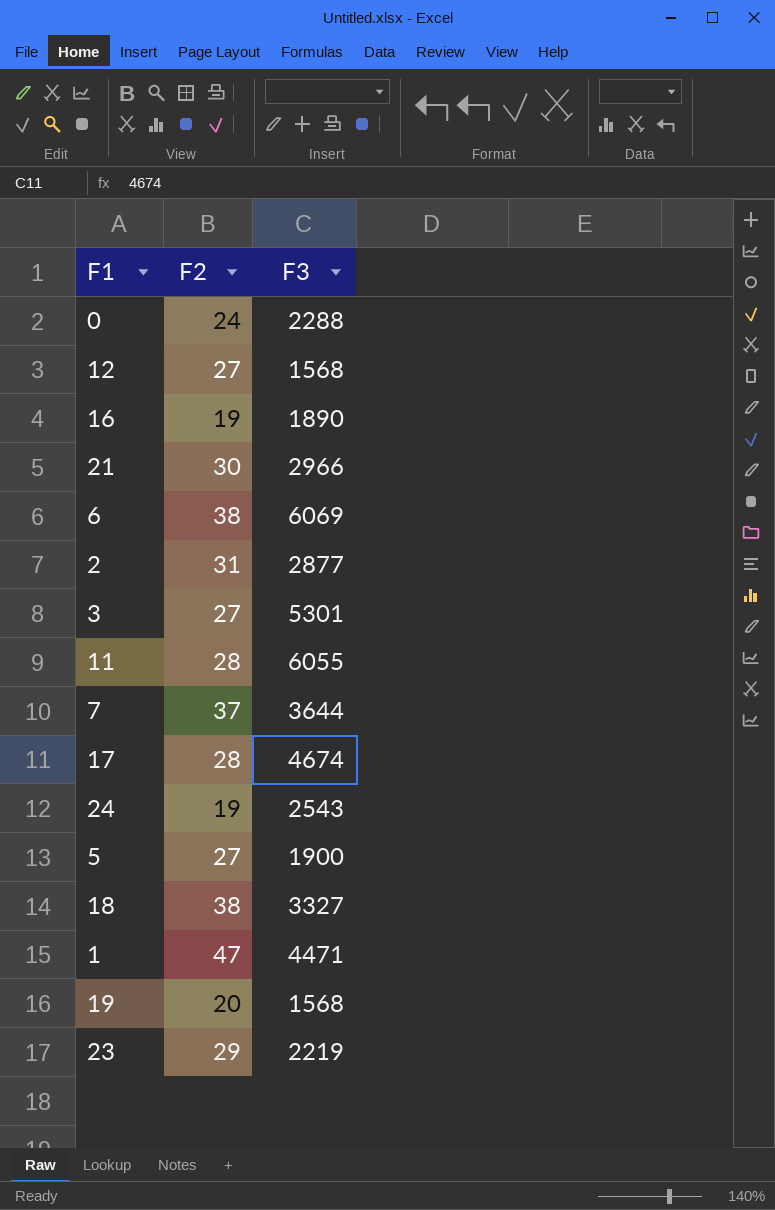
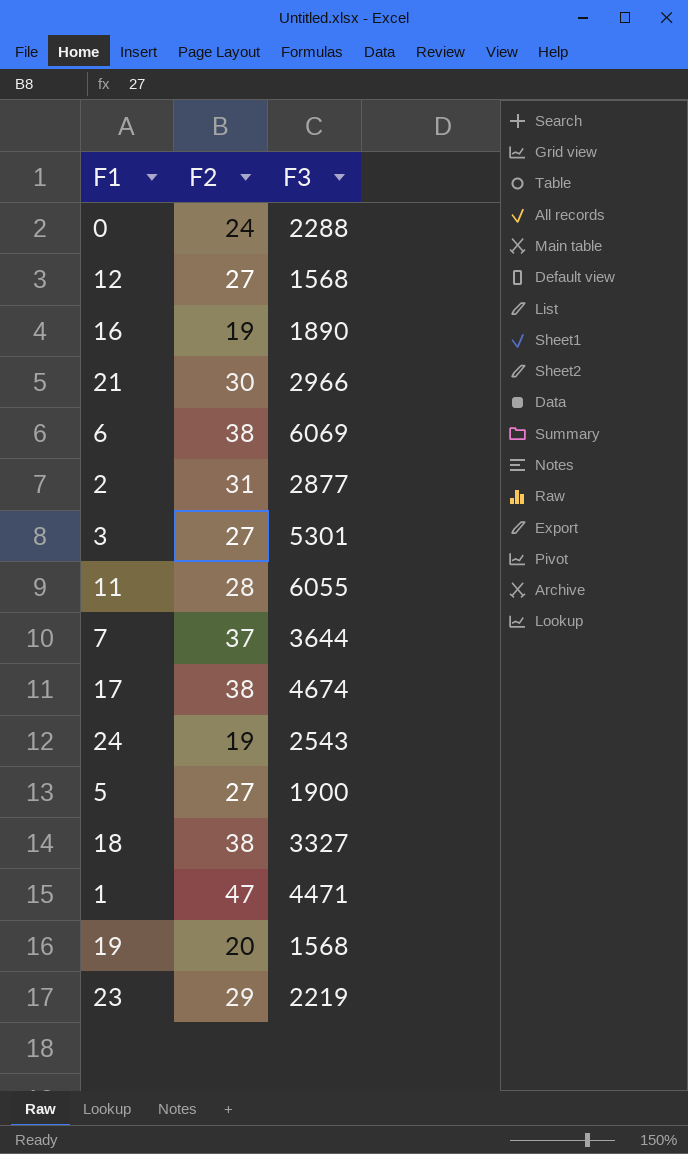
17 | F2: 28 -> 38

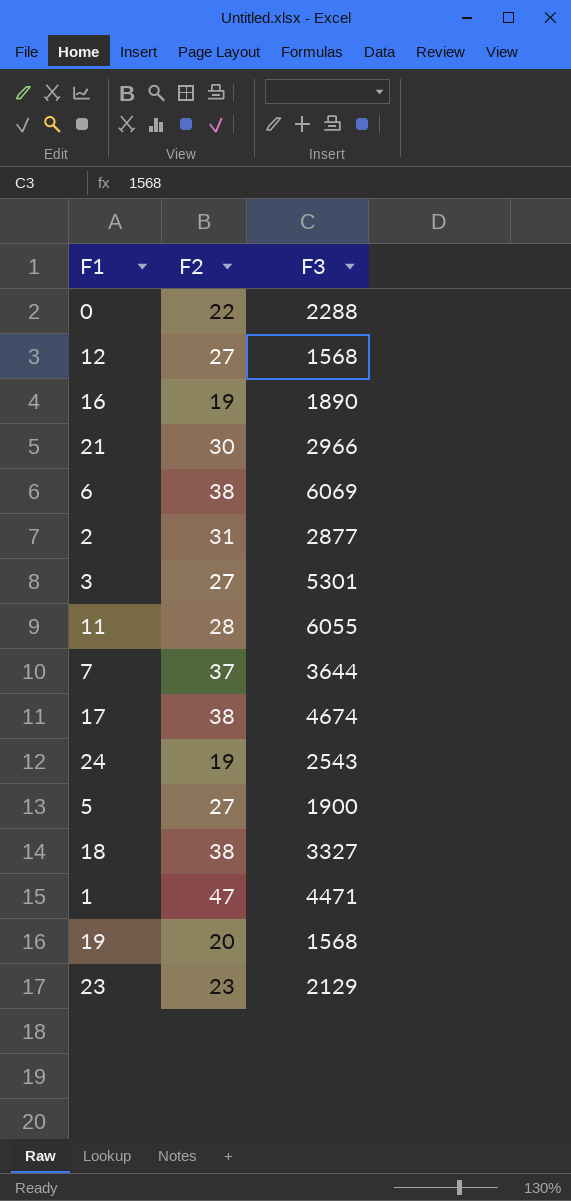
0 | F2: 24 -> 22
23 | F2: 29 -> 23
23 | F3: 2219 -> 2129

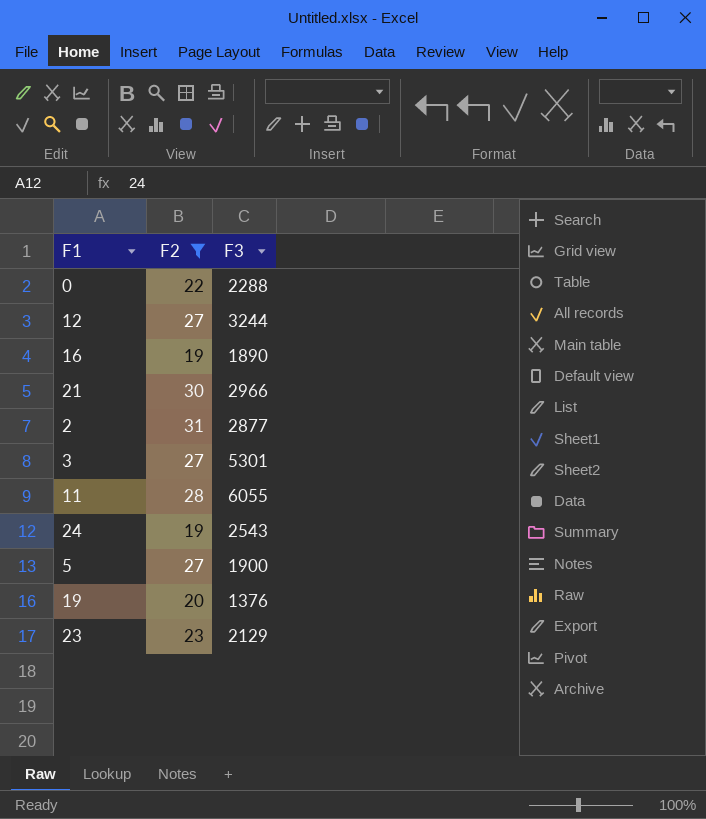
filter: none -> F2 <= 31
12 | F3: 1568 -> 3244
19 | F3: 1568 -> 1376

